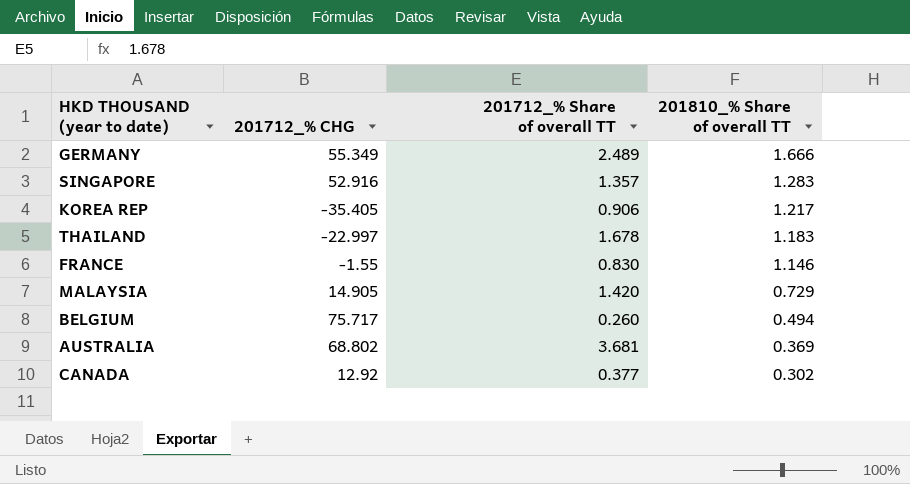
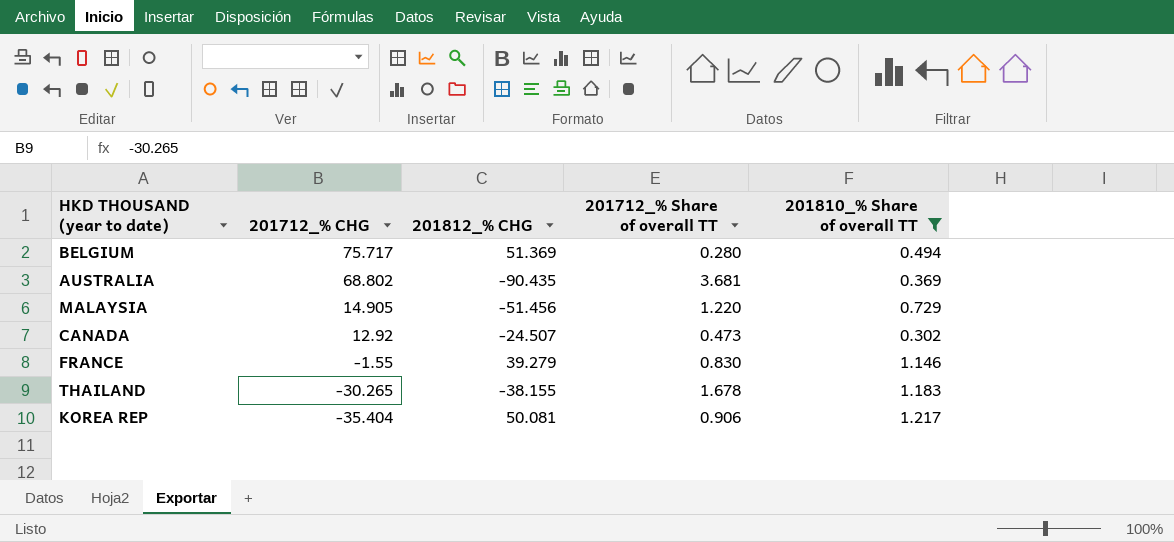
filter: none -> 201810_% Share of overall TT <= 1.217
row order: 201810_% Share of overall TT descending -> 201712_% CHG descending
column 201812_% CHG | position: none -> 3
BELGIUM | 201712_% Share of overall TT: 0.260 -> 0.280
MALAYSIA | 201712_% Share of overall TT: 1.420 -> 1.220
CANADA | 201712_% Share of overall TT: 0.377 -> 0.473
THAILAND | 201712_% CHG: -22.997 -> -30.265
KOREA REP | 201712_% CHG: -35.405 -> -35.404

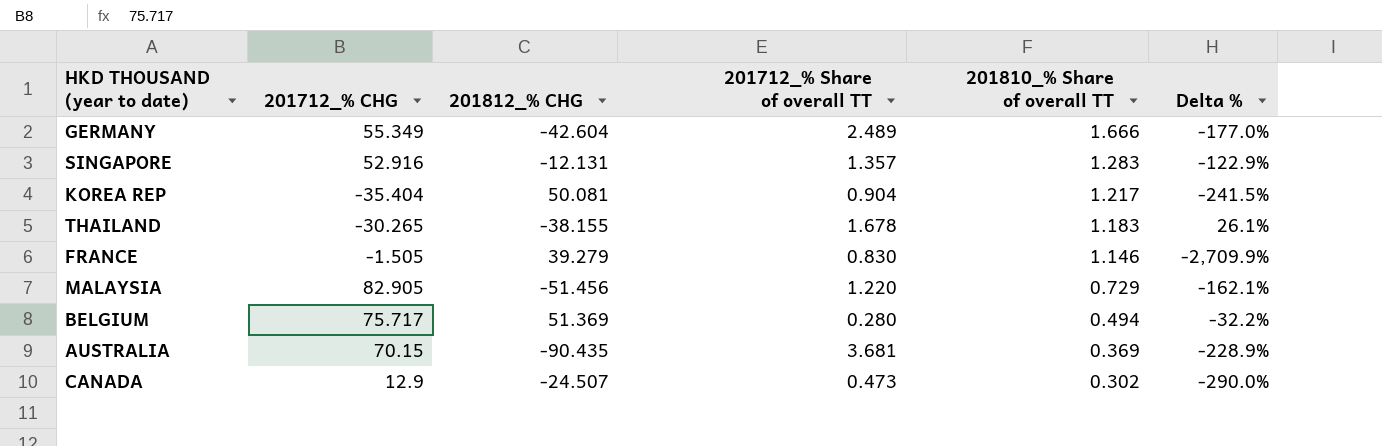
filter: 201810_% Share of overall TT <= 1.217 -> none
row order: 201712_% CHG descending -> 201810_% Share of overall TT descending
column Delta % | formula: none -> ([201812_% CHG] - [201712_% CHG]) / [201712_% CHG]
KOREA REP | 201712_% Share of overall TT: 0.906 -> 0.904
FRANCE | 201712_% CHG: -1.55 -> -1.505
MALAYSIA | 201712_% CHG: 14.905 -> 82.905
AUSTRALIA | 201712_% CHG: 68.802 -> 70.15
CANADA | 201712_% CHG: 12.92 -> 12.9

